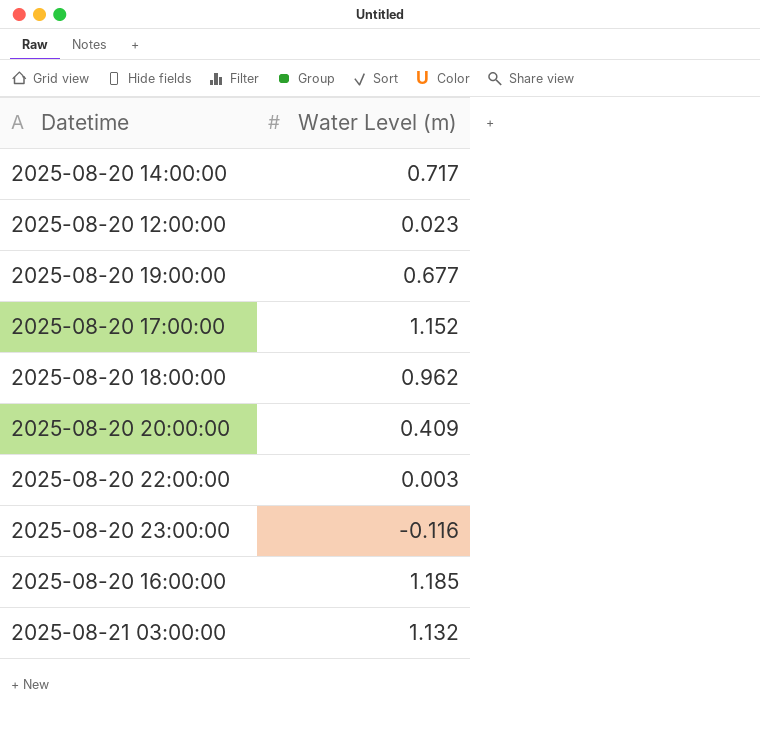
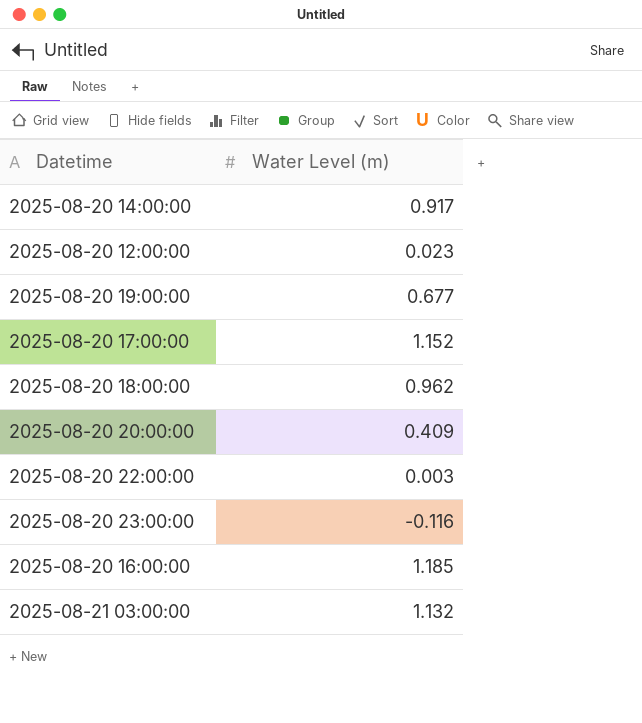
2025-08-20 14:00:00 | Water Level (m): 0.717 -> 0.917

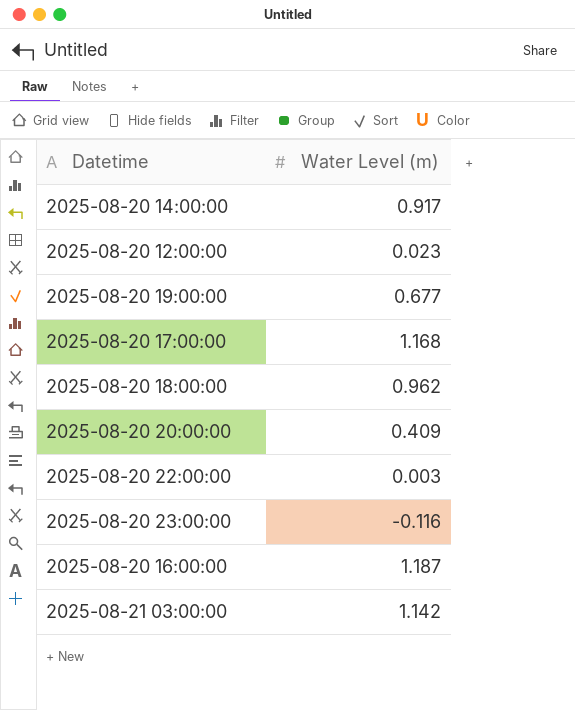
2025-08-20 17:00:00 | Water Level (m): 1.152 -> 1.168
2025-08-20 16:00:00 | Water Level (m): 1.185 -> 1.187
2025-08-21 03:00:00 | Water Level (m): 1.132 -> 1.142

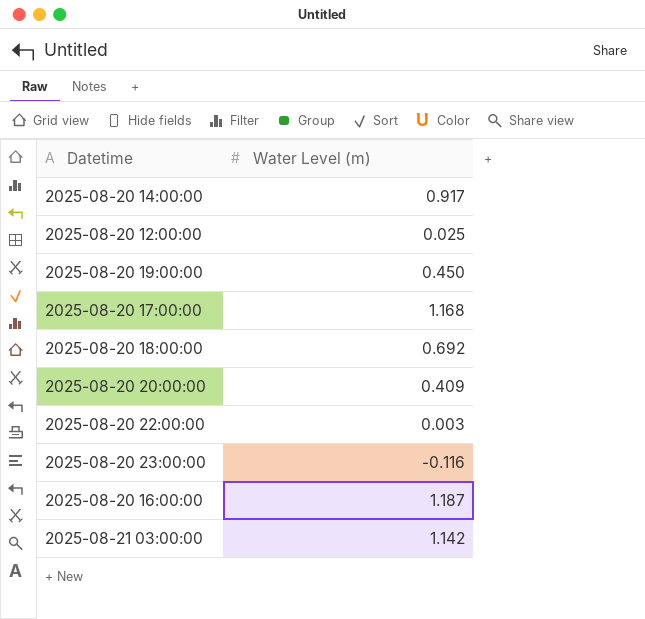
2025-08-20 12:00:00 | Water Level (m): 0.023 -> 0.025
2025-08-20 19:00:00 | Water Level (m): 0.677 -> 0.450
2025-08-20 18:00:00 | Water Level (m): 0.962 -> 0.692

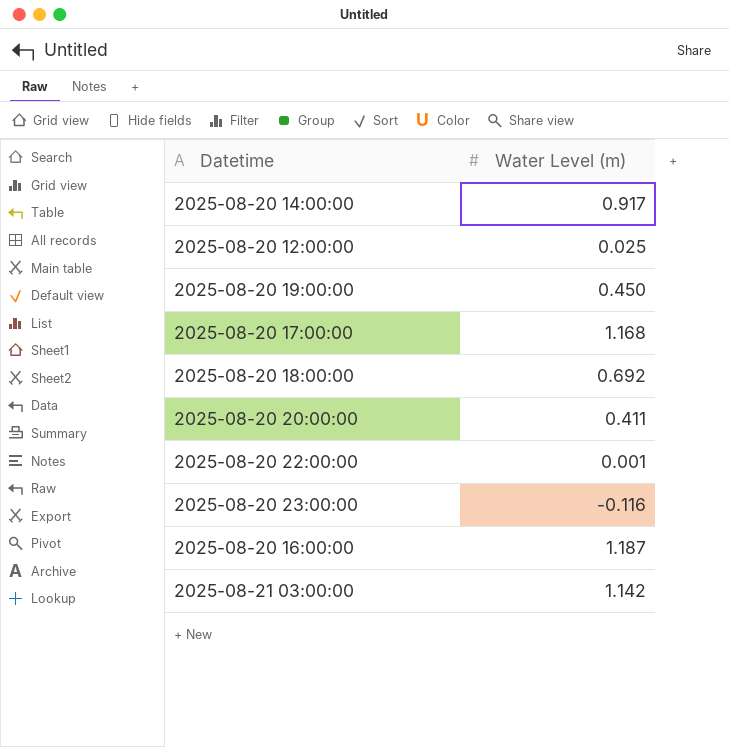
2025-08-20 20:00:00 | Water Level (m): 0.409 -> 0.411
2025-08-20 22:00:00 | Water Level (m): 0.003 -> 0.001

